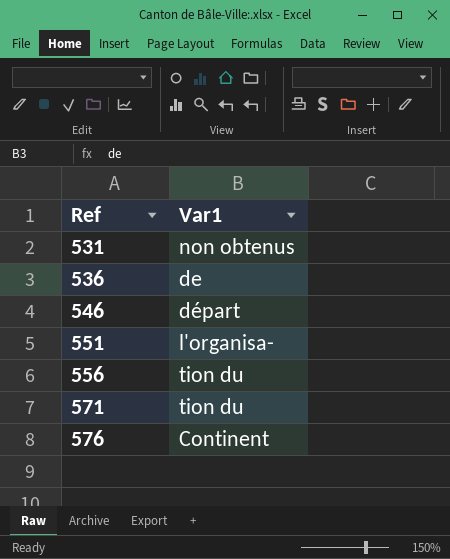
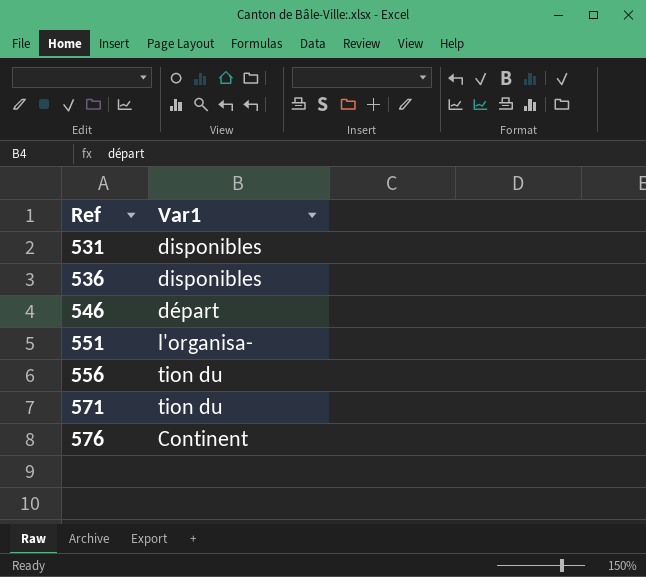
531 | Var1: non obtenus -> disponibles
536 | Var1: de -> disponibles

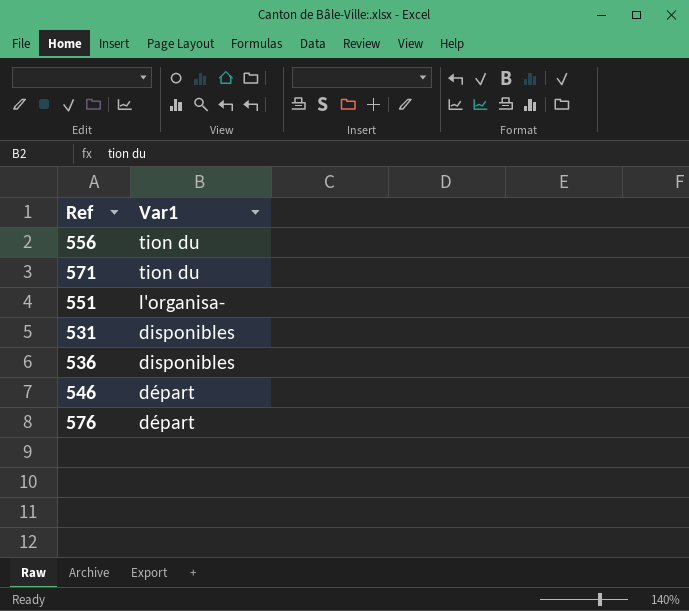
row order: Ref ascending -> Var1 descending
576 | Var1: Continent -> départ

